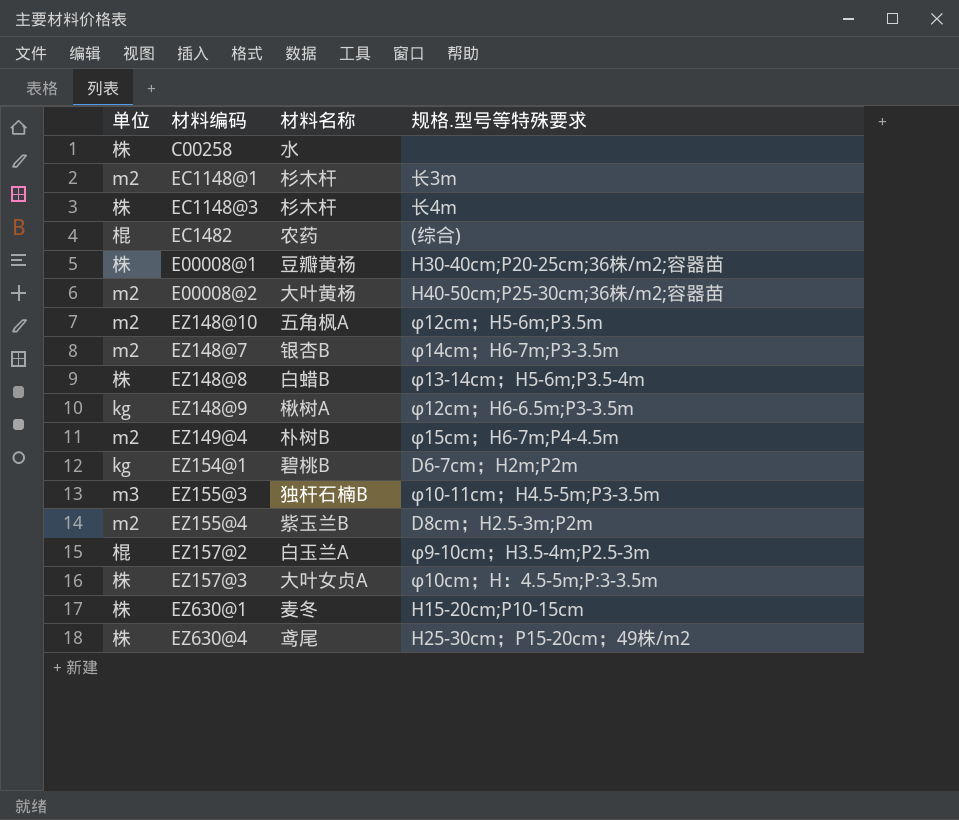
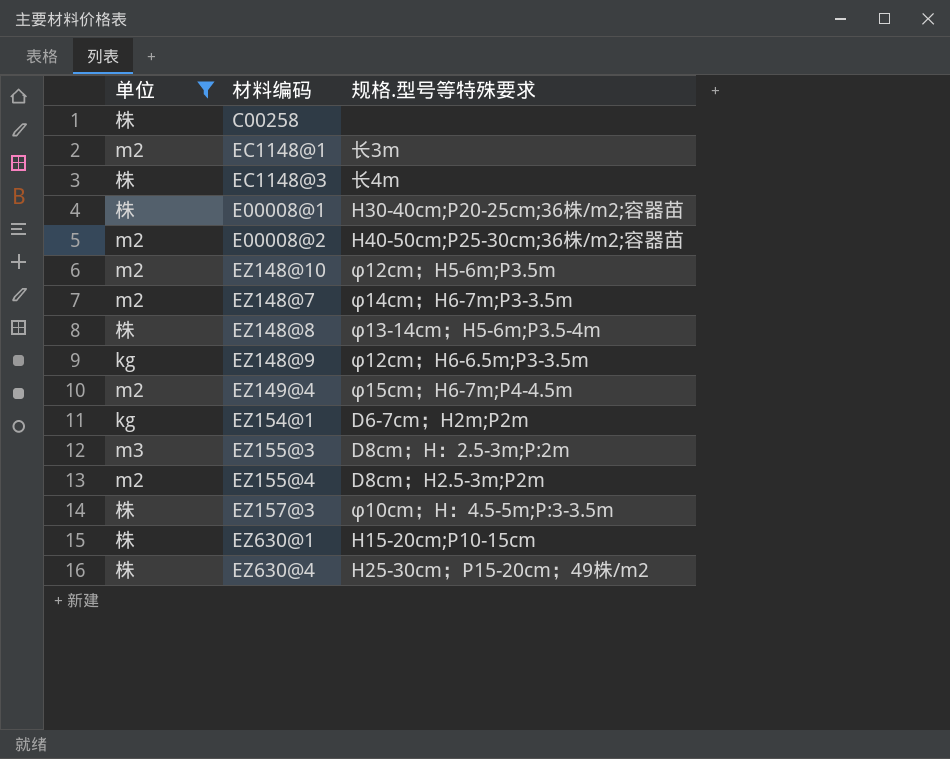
filter: none -> 单位 != 棍
column 材料名称 | position: 3 -> none
EZ155@3 | 规格.型号等特殊要求: φ10-11cm；H4.5-5m;P3-3.5m -> D8cm；H：2.5-3m;P:2m

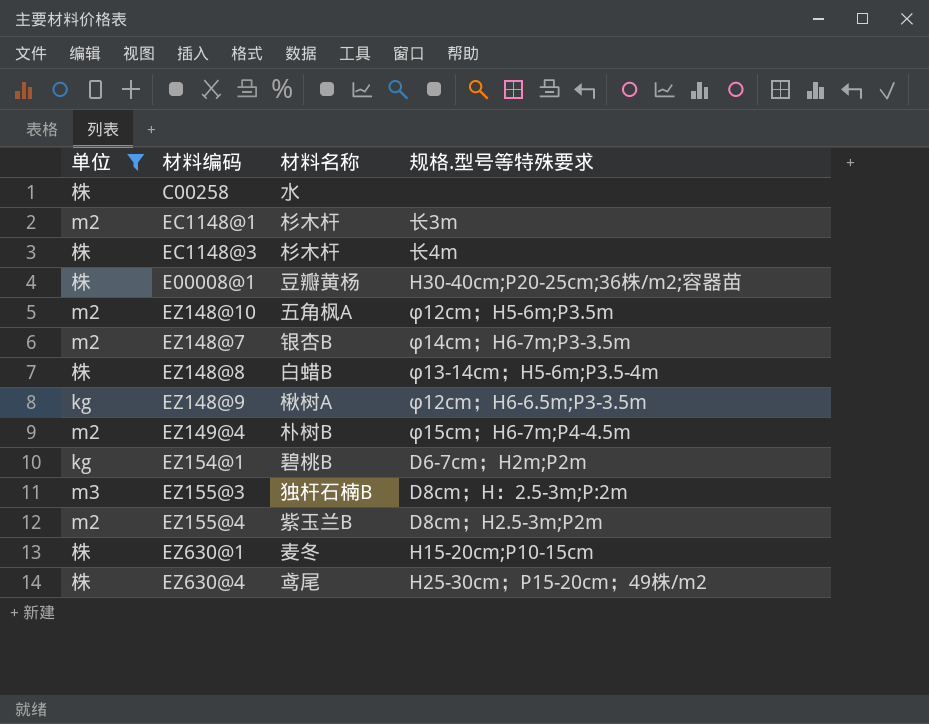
column 材料名称 | position: none -> 3
row E00008@2: m2 | H40-50cm;P25-30cm;36株/m2;容器苗 -> none
row EZ157@3: 株 | φ10cm；H：4.5-5m;P:3-3.5m -> none

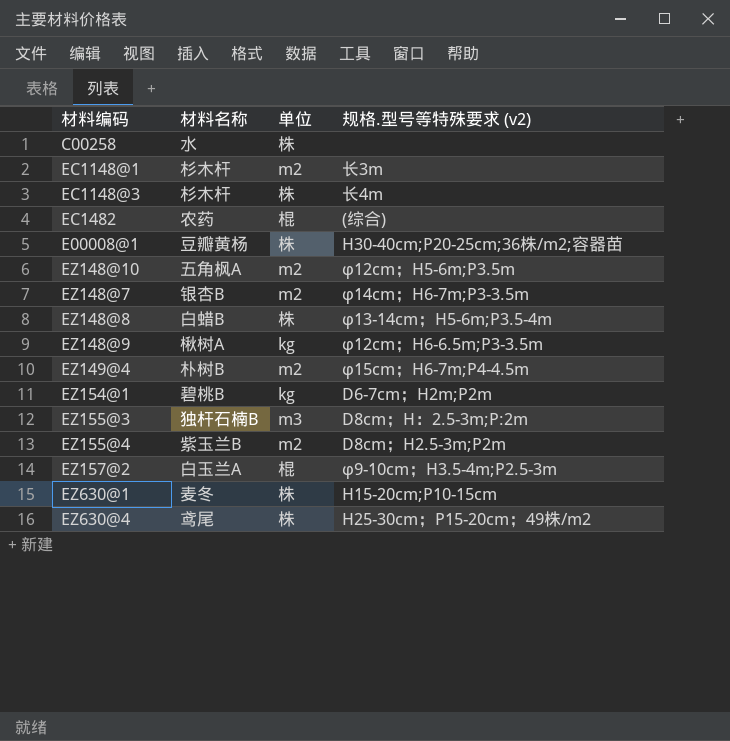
filter: 单位 != 棍 -> none
column 单位 | position: 1 -> 3
column name: 规格.型号等特殊要求 -> 规格.型号等特殊要求 (v2)

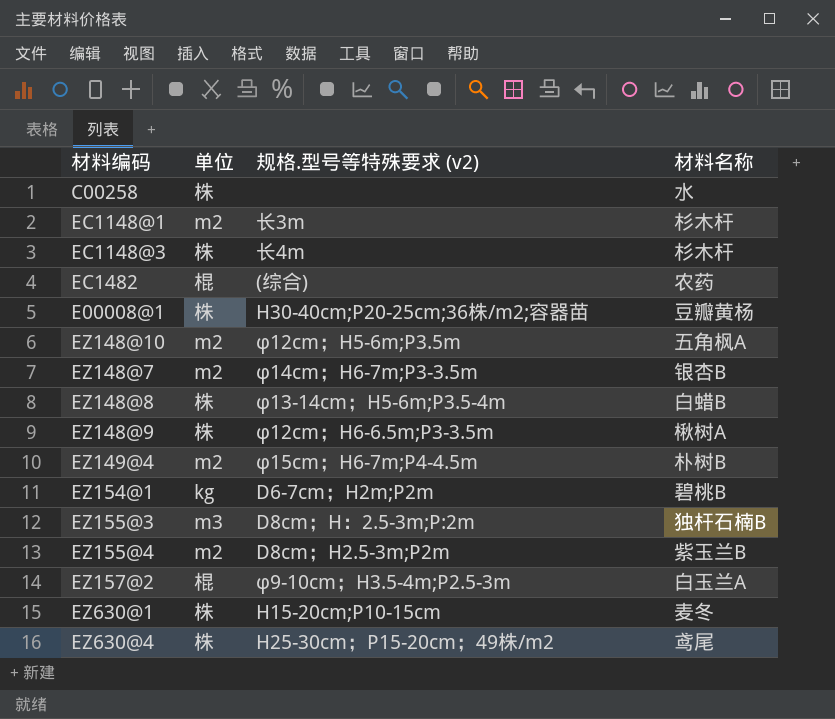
column 材料名称 | position: 2 -> 4
EZ148@9 | 单位: kg -> 株

